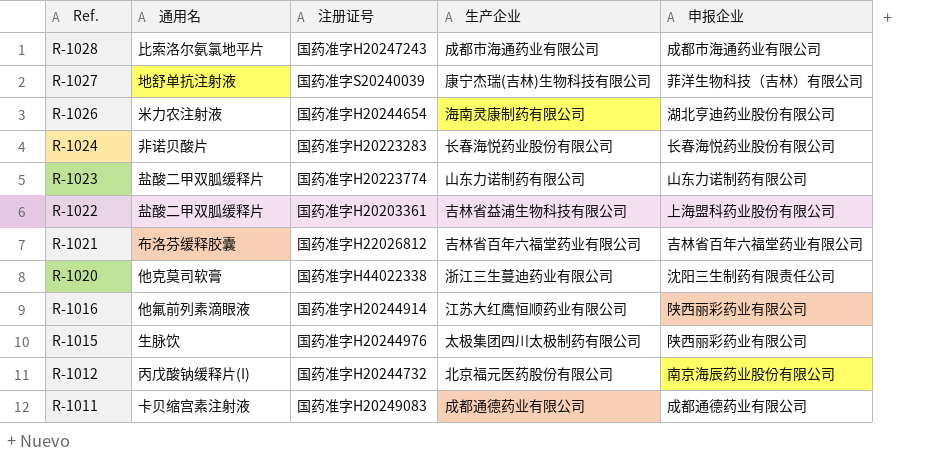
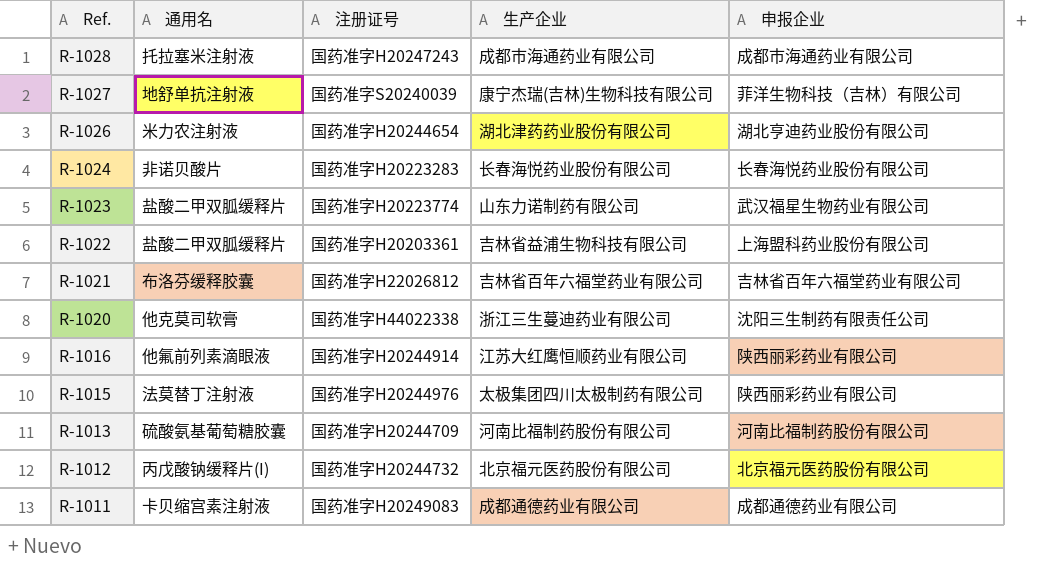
R-1028 | 通用名: 比索洛尔氨氯地平片 -> 托拉塞米注射液
R-1026 | 生产企业: 海南灵康制药有限公司 -> 湖北津药药业股份有限公司
R-1023 | 申报企业: 山东力诺制药有限公司 -> 武汉福星生物药业有限公司
R-1015 | 通用名: 生脉饮 -> 法莫替丁注射液
row R-1013: none -> 硫酸氨基葡萄糖胶囊 | 国药准字H20244709 | 河南比福制药股份有限公司 | 河南比福制药股份有限公司
R-1012 | 申报企业: 南京海辰药业股份有限公司 -> 北京福元医药股份有限公司

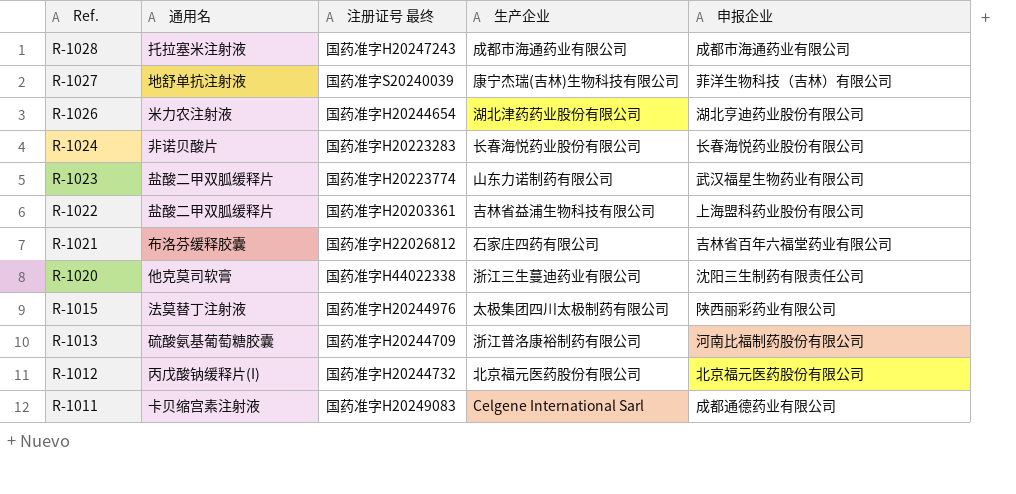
column name: 注册证号 -> 注册证号 最终
row R-1016: 他氟前列素滴眼液 | 国药准字H20244914 | 江苏大红鹰恒顺药业有限公司 | 陕西丽彩药业有限公司 -> none
R-1021 | 生产企业: 吉林省百年六福堂药业有限公司 -> 石家庄四药有限公司
R-1013 | 生产企业: 河南比福制药股份有限公司 -> 浙江普洛康裕制药有限公司
R-1011 | 生产企业: 成都通德药业有限公司 -> Celgene International Sarl

